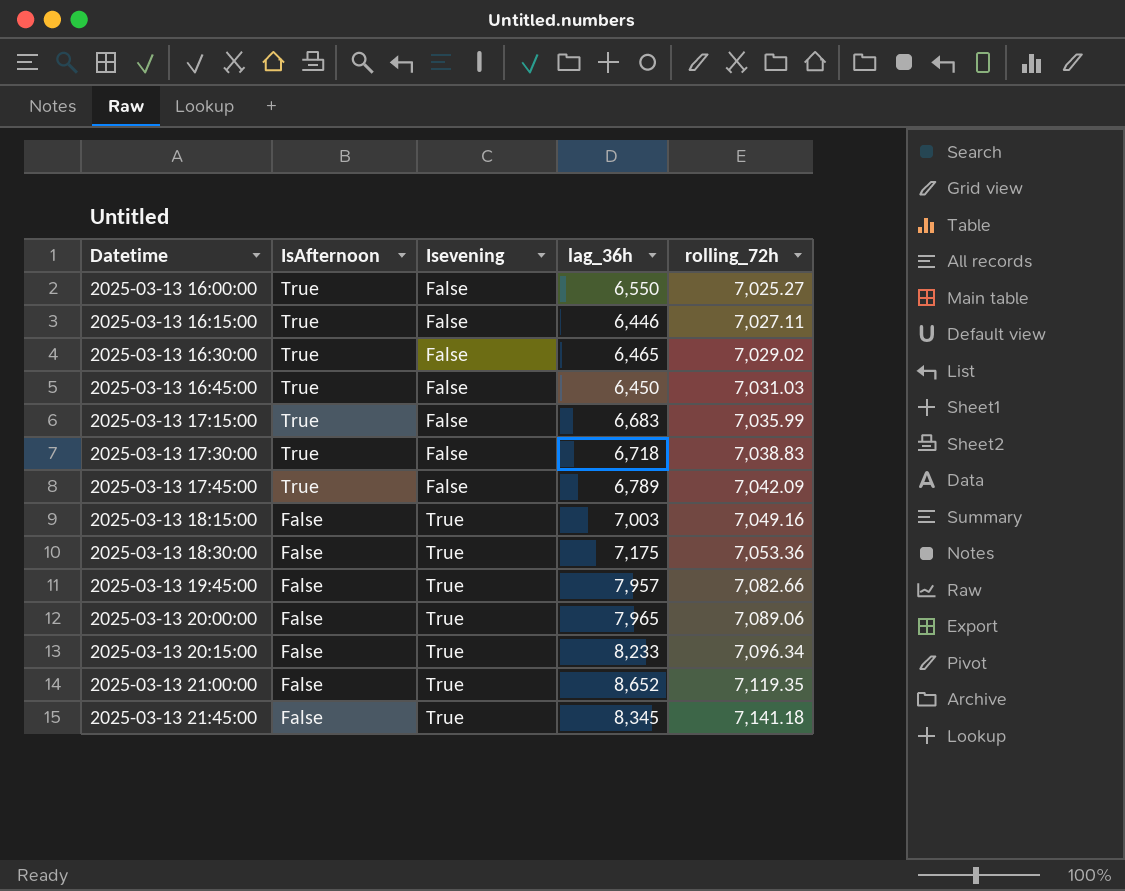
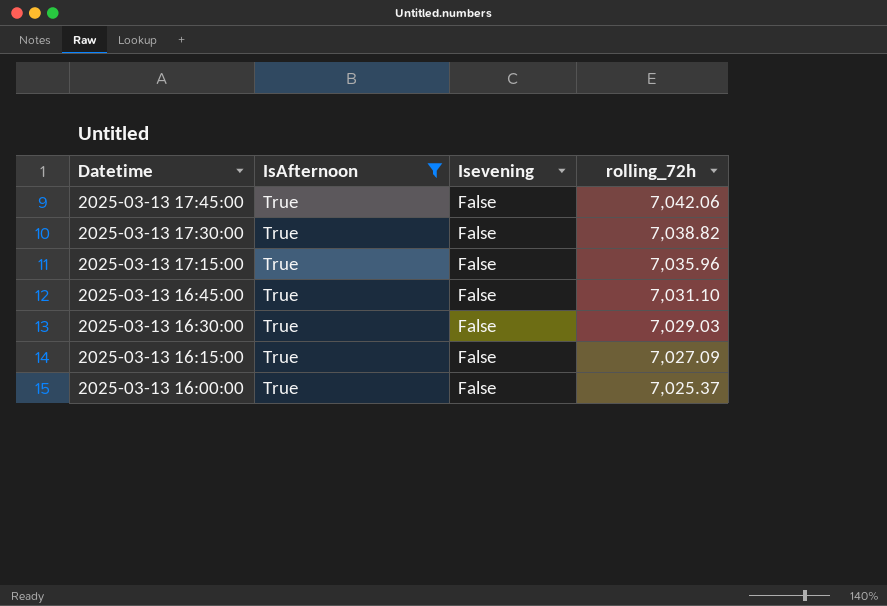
filter: none -> IsAfternoon = True
row order: Datetime ascending -> Datetime descending
column lag_36h | position: 4 -> none
2025-03-13 17:45:00 | rolling_72h: 7,042.09 -> 7,042.06
2025-03-13 17:30:00 | rolling_72h: 7,038.83 -> 7,038.82
2025-03-13 17:15:00 | rolling_72h: 7,035.99 -> 7,035.96
2025-03-13 16:45:00 | rolling_72h: 7,031.03 -> 7,031.10
2025-03-13 16:30:00 | rolling_72h: 7,029.02 -> 7,029.03
2025-03-13 16:15:00 | rolling_72h: 7,027.11 -> 7,027.09
2025-03-13 16:00:00 | rolling_72h: 7,025.27 -> 7,025.37

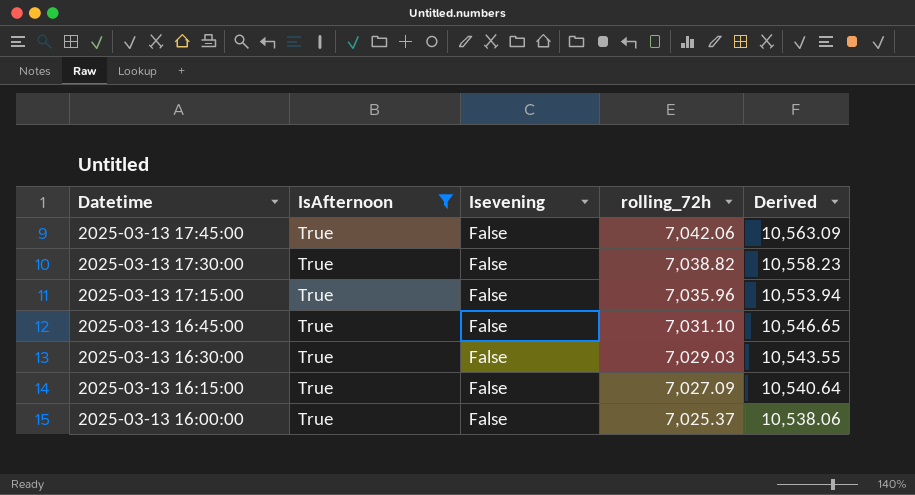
column Derived | formula: none -> [rolling_72h] * 1.5

